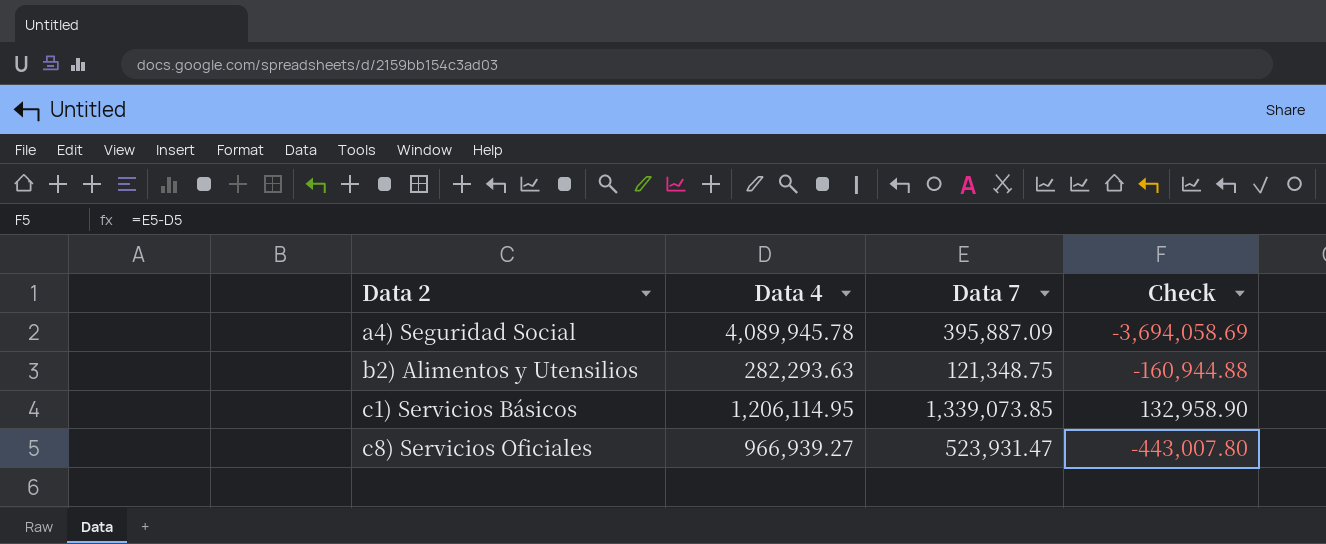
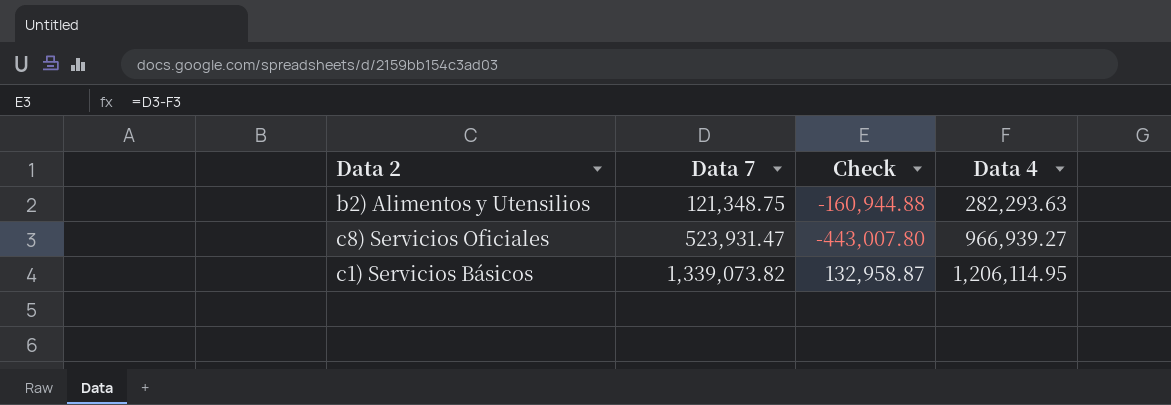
row order: Data 2 ascending -> Data 7 ascending
column Data 4 | position: 2 -> 4
row a4) Seguridad Social: 4,089,945.78 | 395,887.09 | -3,694,058.69 -> none
c1) Servicios Básicos | Data 7: 1,339,073.85 -> 1,339,073.82
c1) Servicios Básicos | Check: 132,958.90 -> 132,958.87

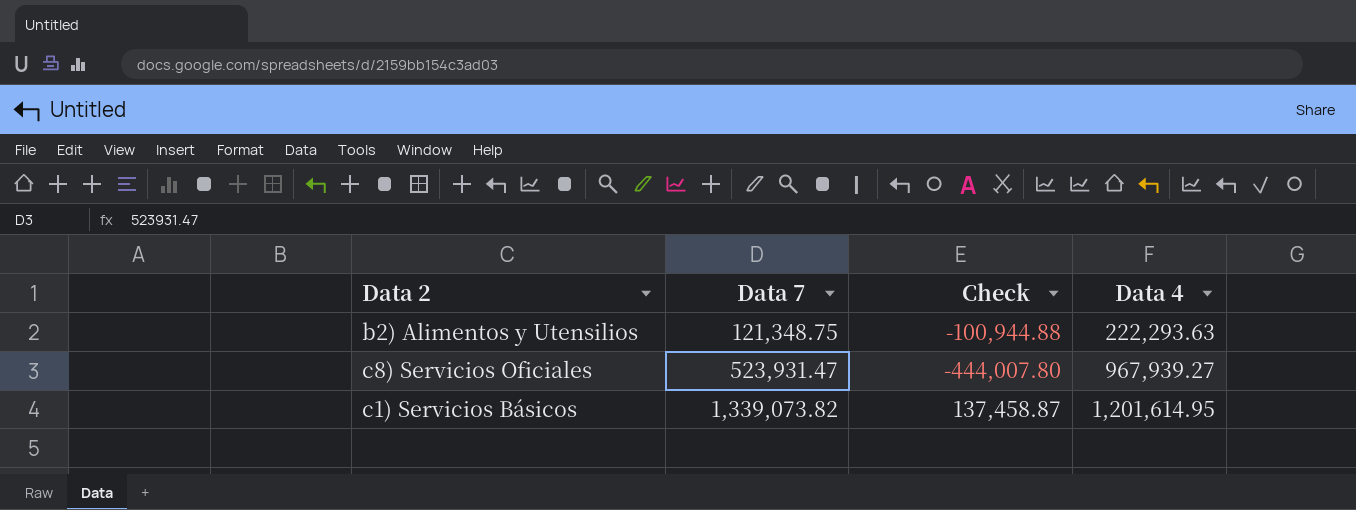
b2) Alimentos y Utensilios | Check: -160,944.88 -> -100,944.88
b2) Alimentos y Utensilios | Data 4: 282,293.63 -> 222,293.63
c8) Servicios Oficiales | Check: -443,007.80 -> -444,007.80
c8) Servicios Oficiales | Data 4: 966,939.27 -> 967,939.27
c1) Servicios Básicos | Check: 132,958.87 -> 137,458.87
c1) Servicios Básicos | Data 4: 1,206,114.95 -> 1,201,614.95

